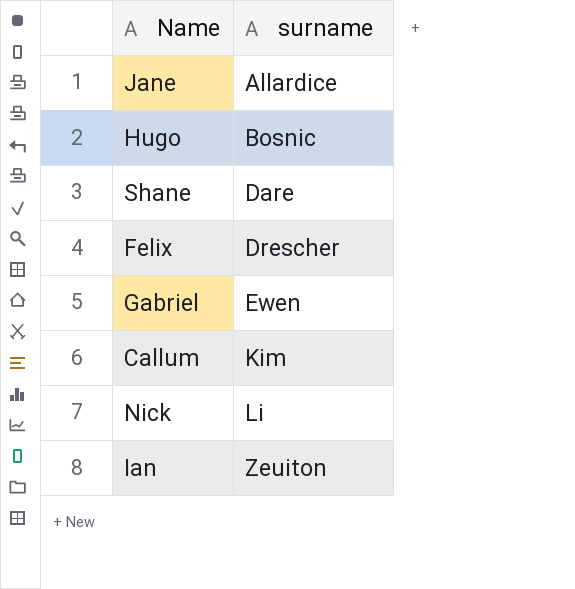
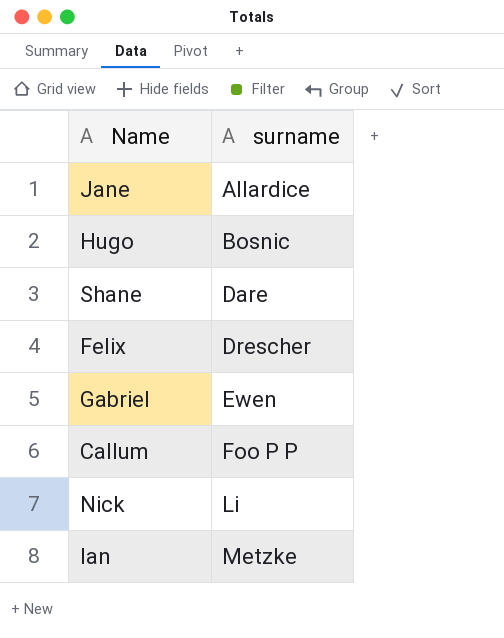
Callum | surname: Kim -> Foo P P
Ian | surname: Zeuiton -> Metzke

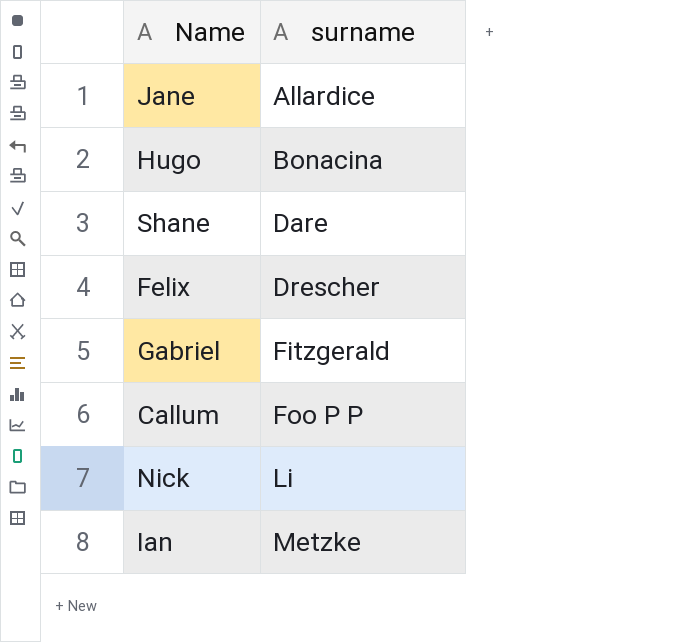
Hugo | surname: Bosnic -> Bonacina
Gabriel | surname: Ewen -> Fitzgerald

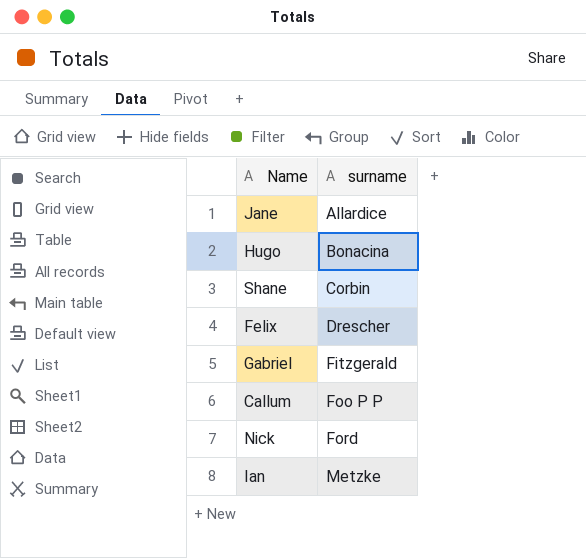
Shane | surname: Dare -> Corbin
Nick | surname: Li -> Ford

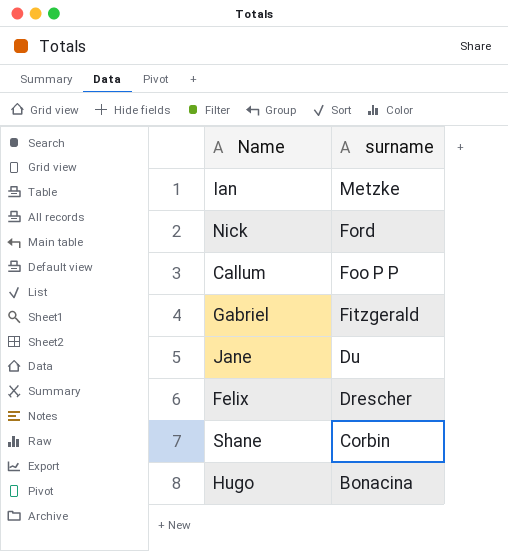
row order: surname ascending -> surname descending
Jane | surname: Allardice -> Du

